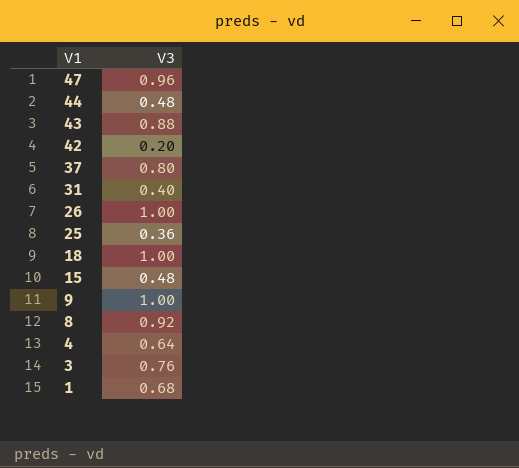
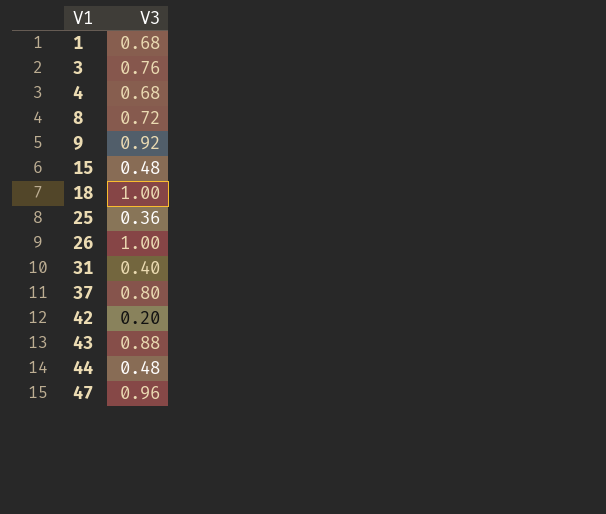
row order: V1 descending -> V1 ascending
4 | V3: 0.64 -> 0.68
8 | V3: 0.92 -> 0.72
9 | V3: 1.00 -> 0.92

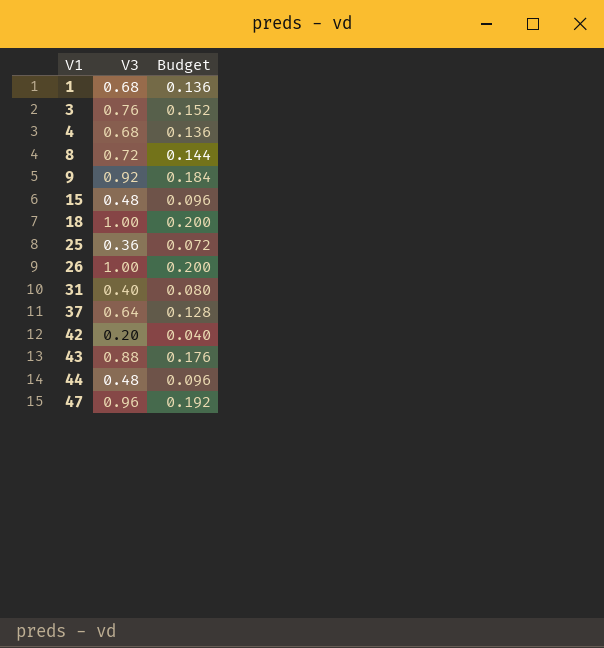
column Budget | formula: none -> [V3] * 0.2
37 | V3: 0.80 -> 0.64

